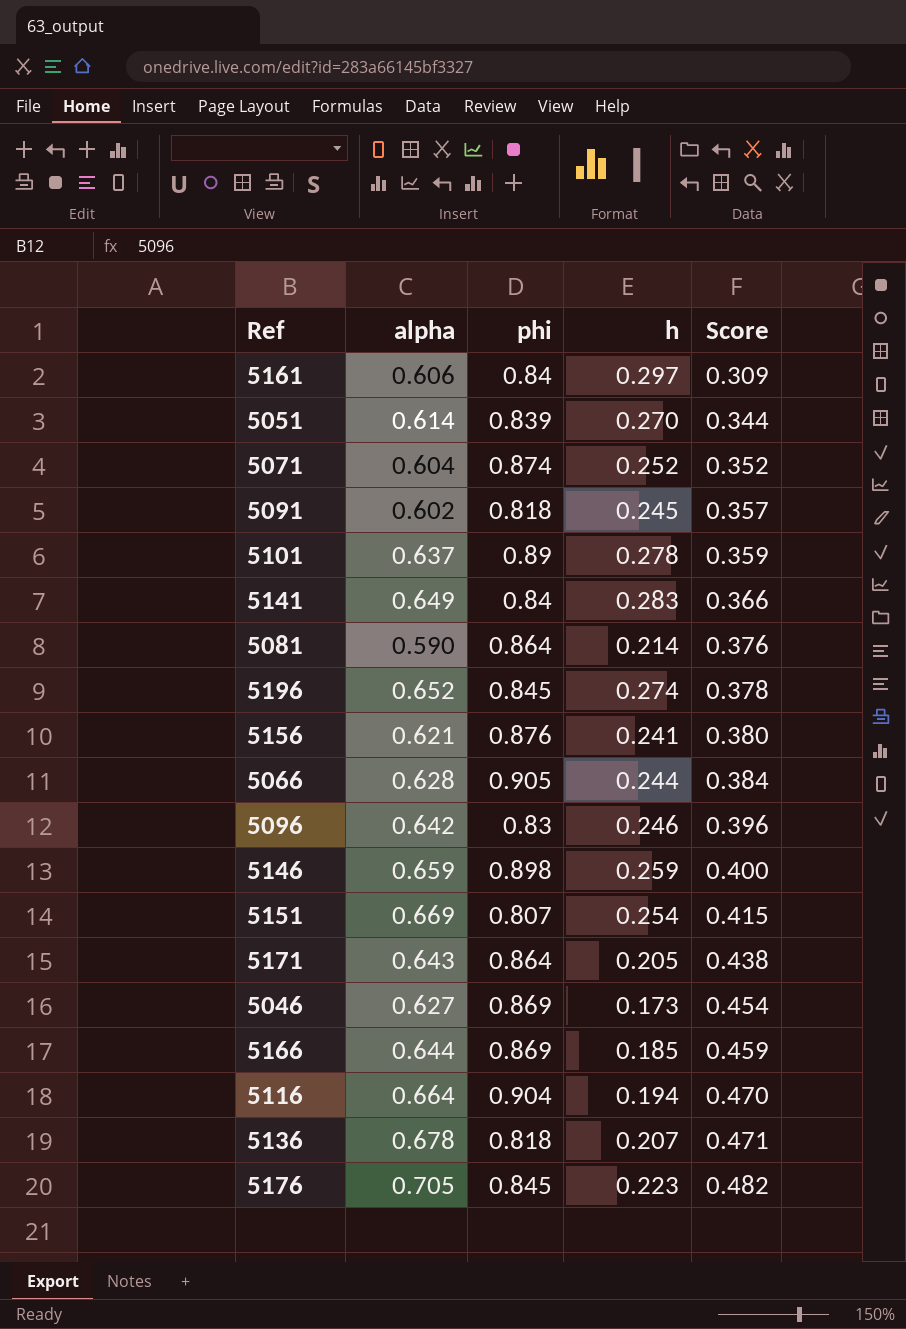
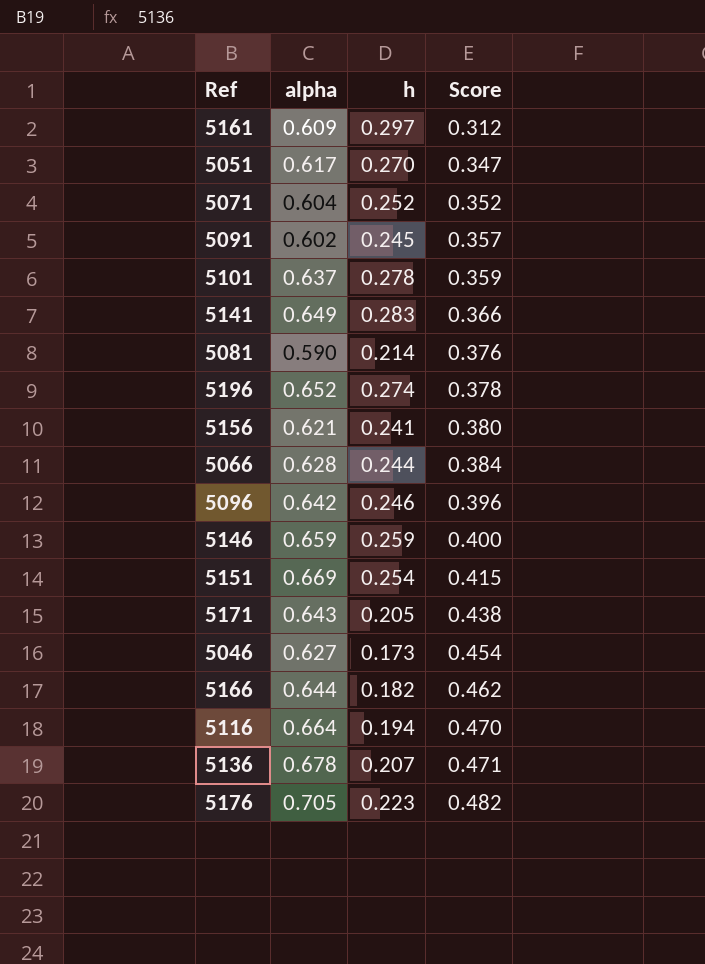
column phi | position: 3 -> none
5161 | alpha: 0.606 -> 0.609
5161 | Score: 0.309 -> 0.312
5051 | alpha: 0.614 -> 0.617
5051 | Score: 0.344 -> 0.347
5166 | h: 0.185 -> 0.182
5166 | Score: 0.459 -> 0.462

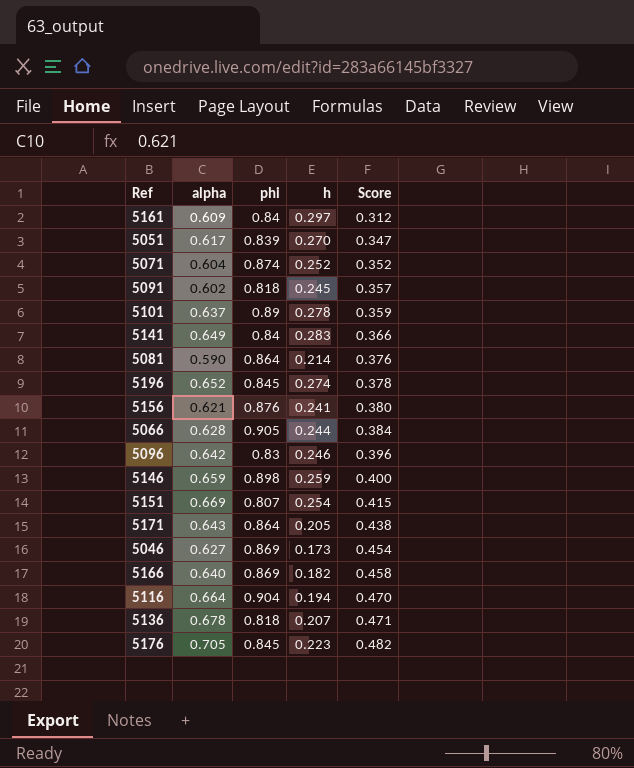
column phi | position: none -> 3
5166 | alpha: 0.644 -> 0.640
5166 | Score: 0.462 -> 0.458

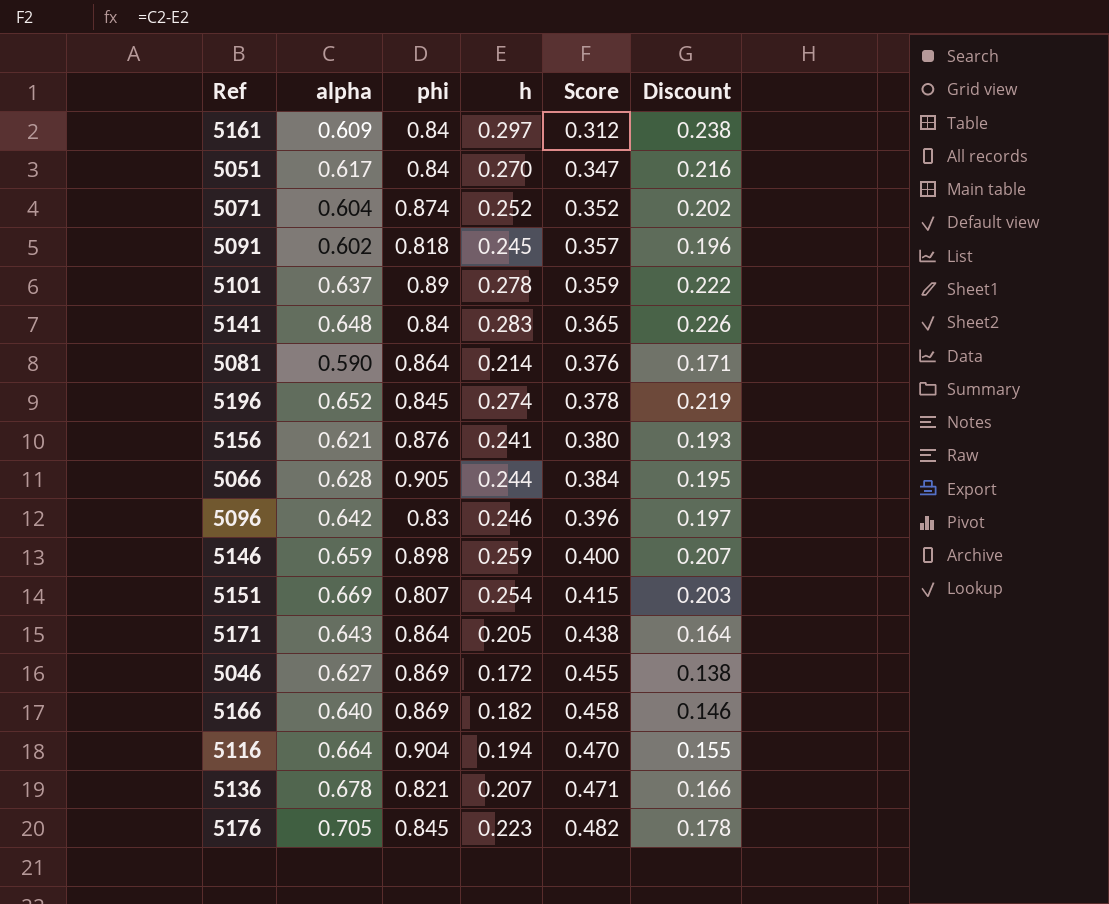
column Discount | formula: none -> [h] * 0.8
5051 | phi: 0.839 -> 0.84
5141 | alpha: 0.649 -> 0.648
5141 | Score: 0.366 -> 0.365
5046 | h: 0.173 -> 0.172
5046 | Score: 0.454 -> 0.455
5136 | phi: 0.818 -> 0.821

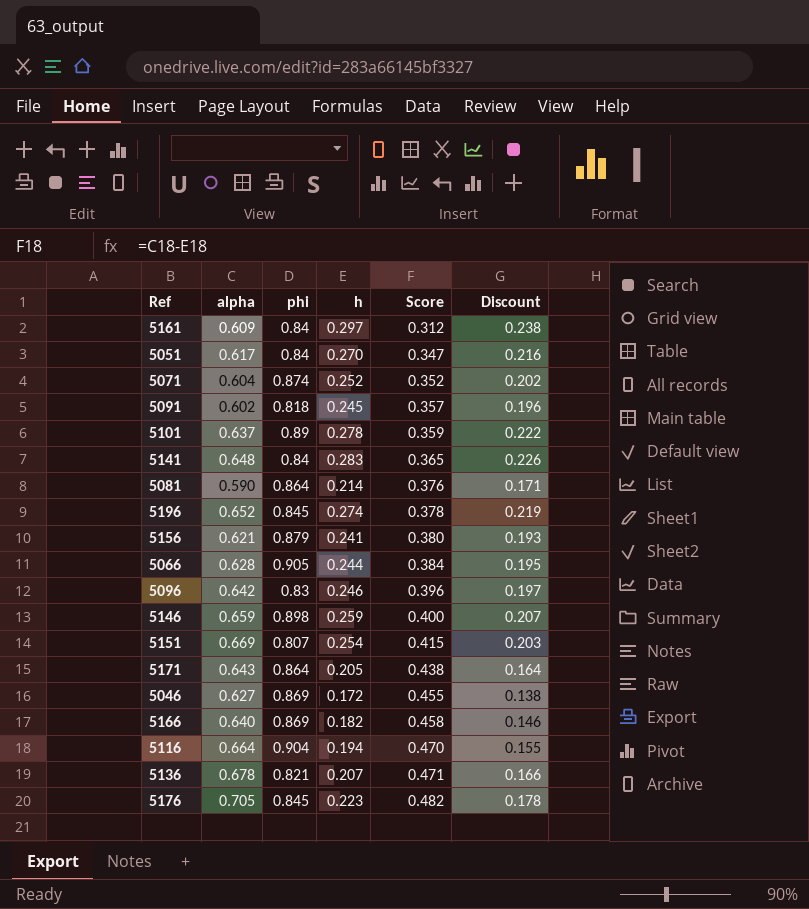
5156 | phi: 0.876 -> 0.879

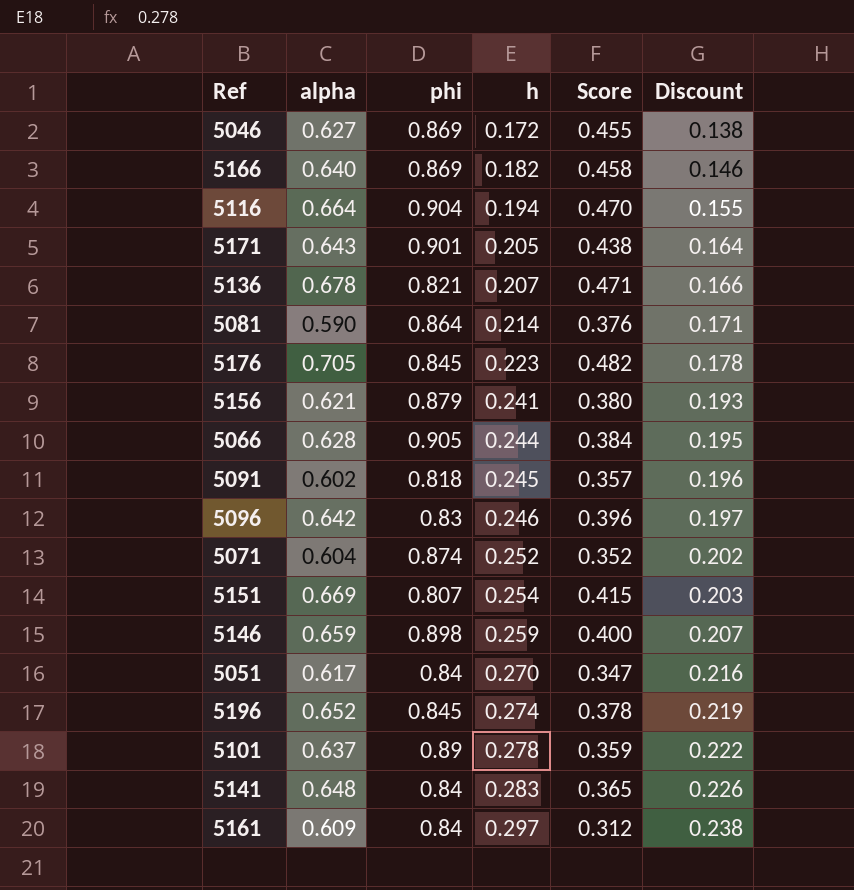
row order: Score ascending -> h ascending
5171 | phi: 0.864 -> 0.901

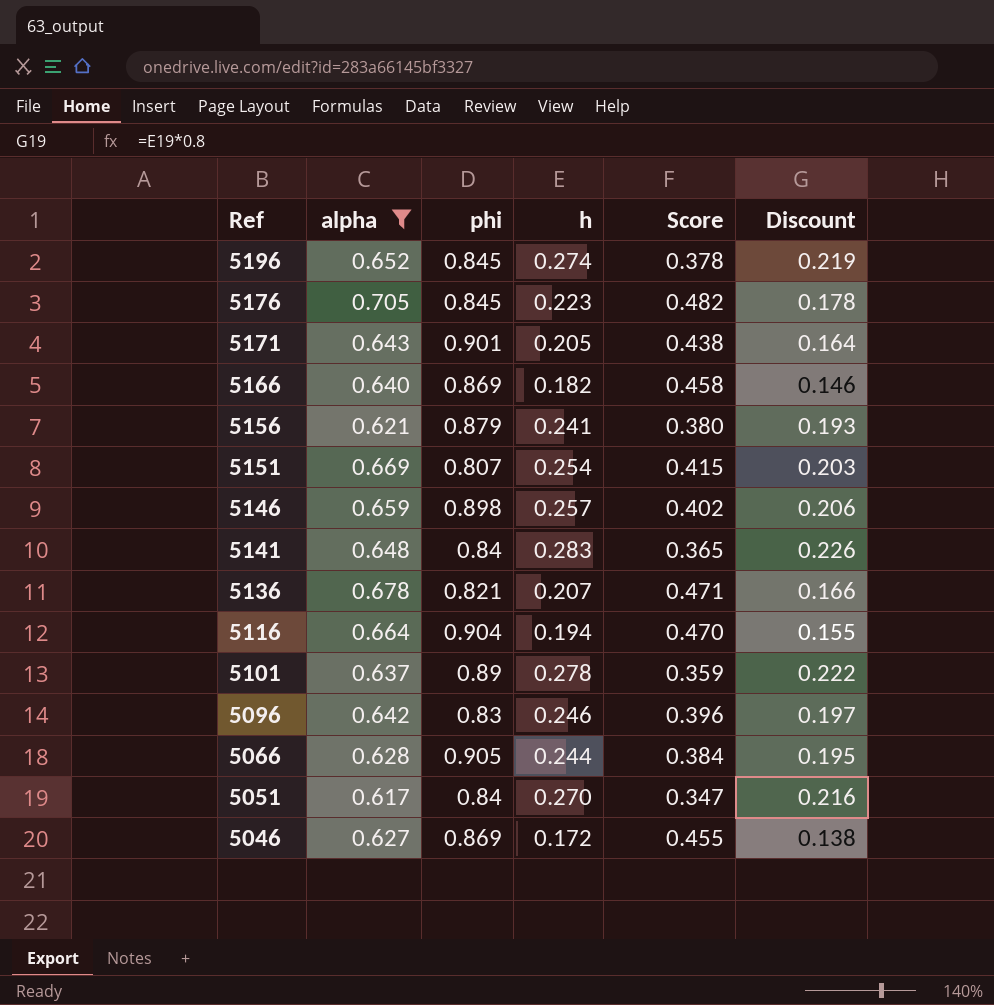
filter: none -> alpha >= 0.617
row order: h ascending -> Ref descending
5146 | h: 0.259 -> 0.257
5146 | Score: 0.400 -> 0.402
5146 | Discount: 0.207 -> 0.206

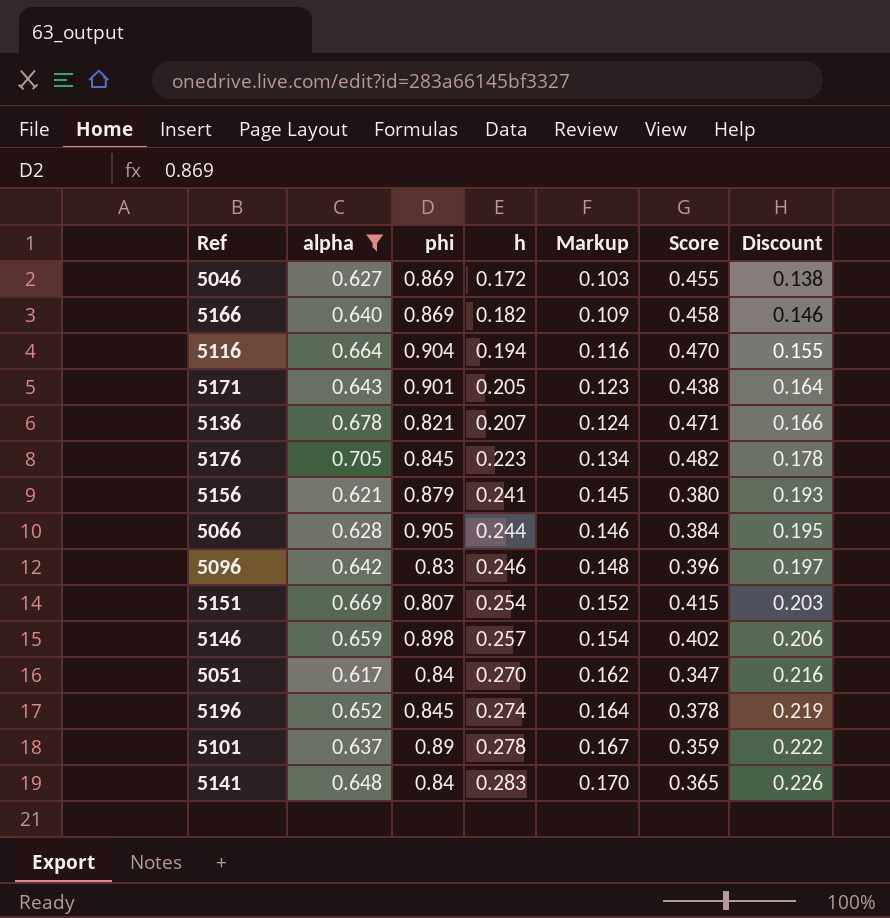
row order: Ref descending -> h ascending
column Markup | formula: none -> [h] * 0.6

